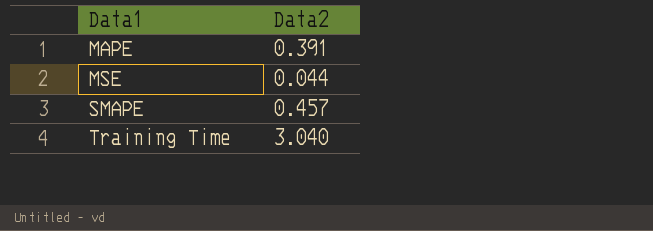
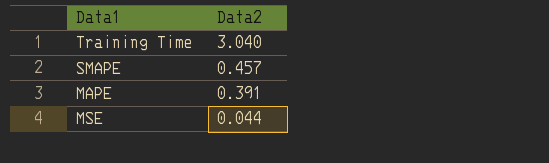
row order: Data1 ascending -> Data2 descending

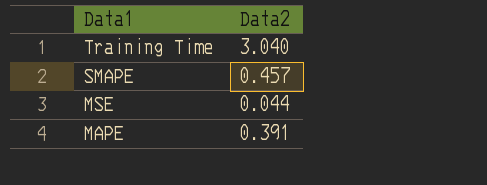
row order: Data2 descending -> Data1 descending

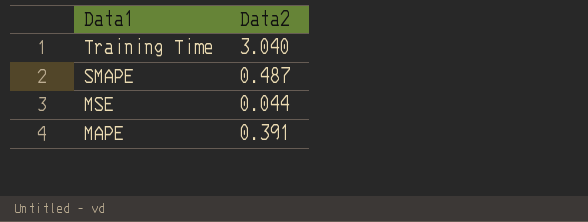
SMAPE | Data2: 0.457 -> 0.487

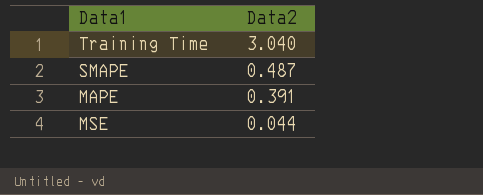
row order: Data1 descending -> Data2 descending

